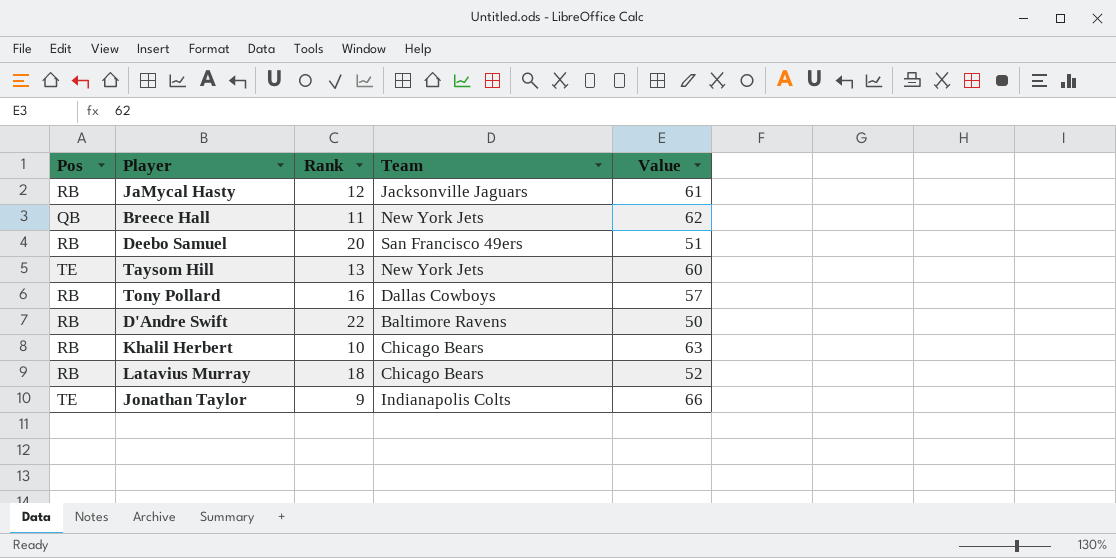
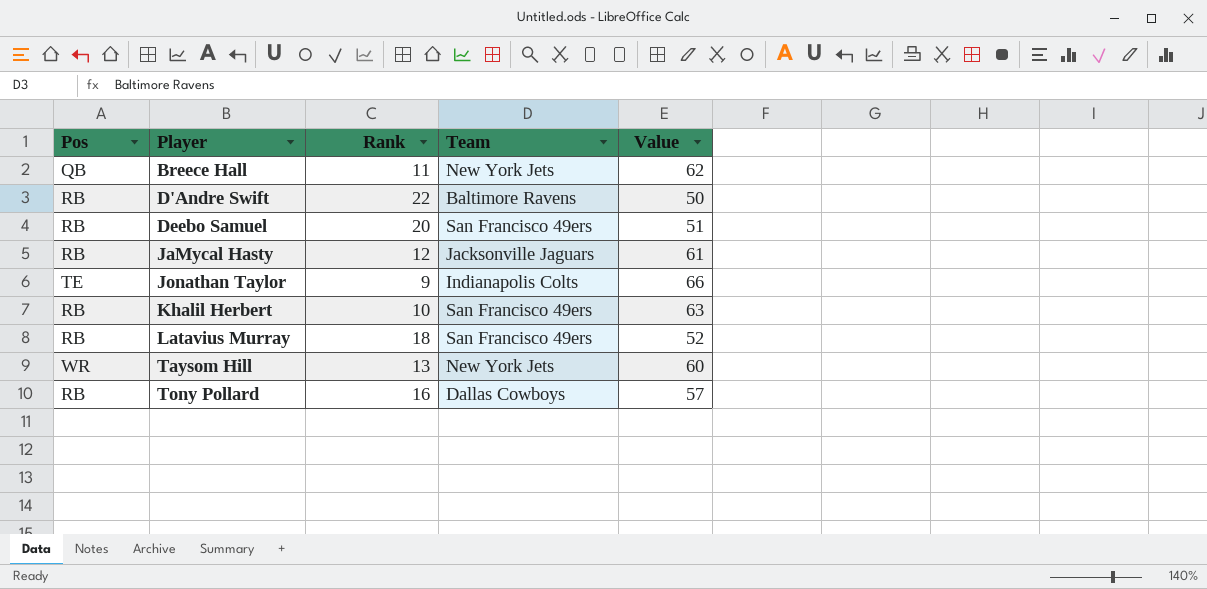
row order: none -> Player ascending
Khalil Herbert | Team: Chicago Bears -> San Francisco 49ers
Latavius Murray | Team: Chicago Bears -> San Francisco 49ers
Taysom Hill | Pos: TE -> WR

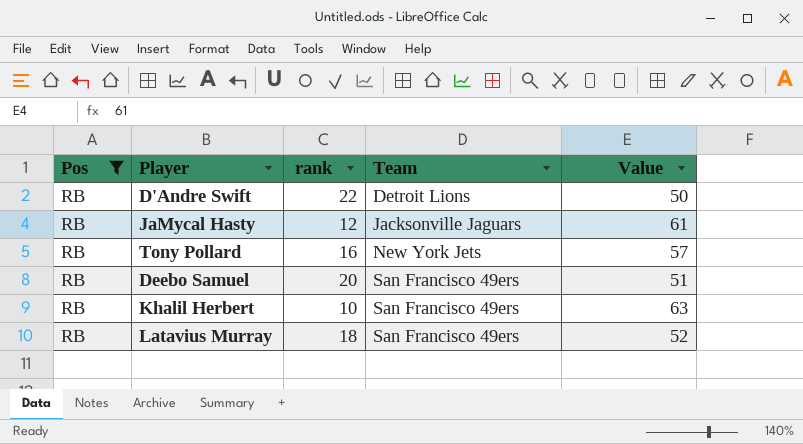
filter: none -> Pos = RB
row order: Player ascending -> Team ascending
column name: Rank -> rank
D'Andre Swift | Team: Baltimore Ravens -> Detroit Lions
Tony Pollard | Team: Dallas Cowboys -> New York Jets

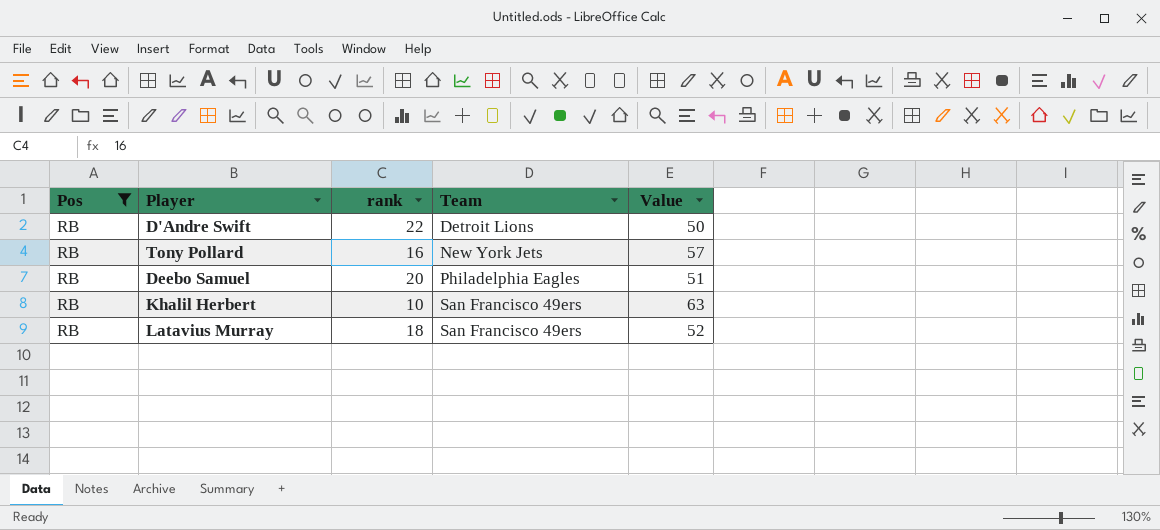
row JaMycal Hasty: RB | 12 | Jacksonville Jaguars | 61 -> none
Deebo Samuel | Team: San Francisco 49ers -> Philadelphia Eagles

